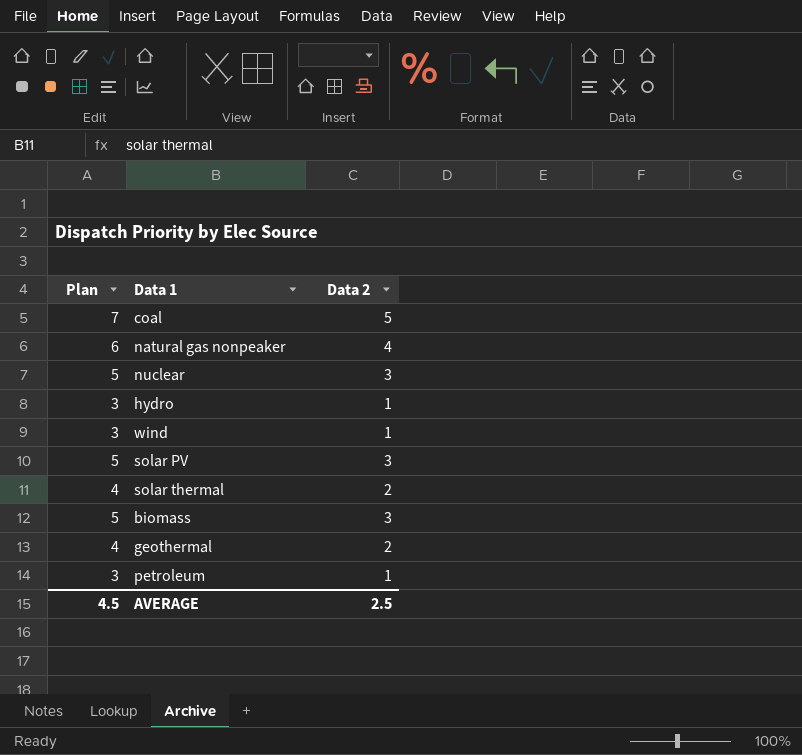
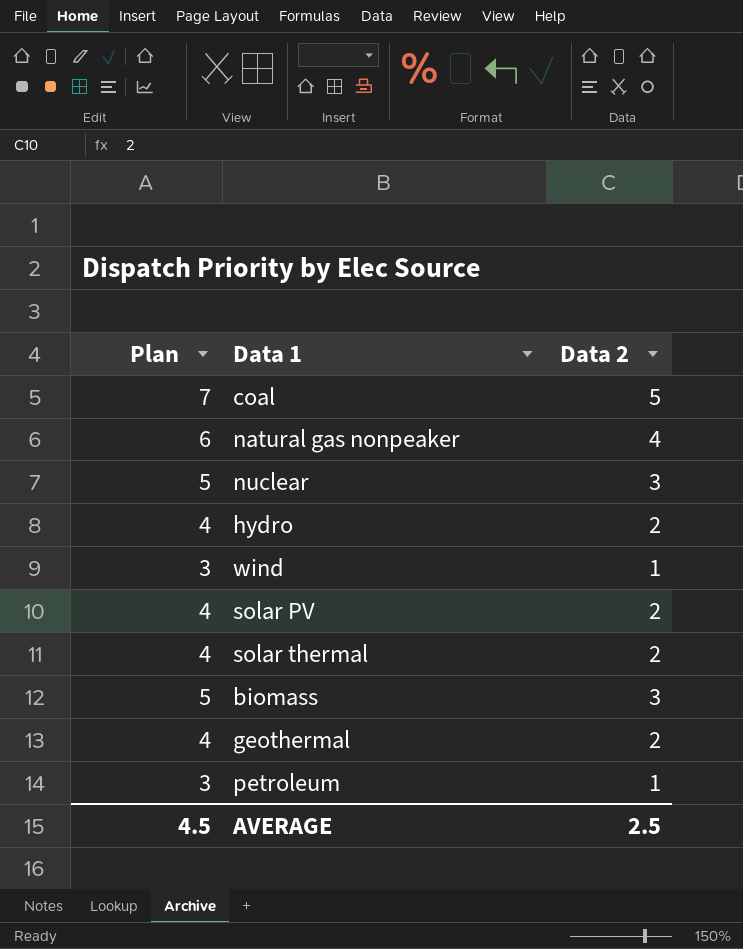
hydro | Plan: 3 -> 4
hydro | Data 2: 1 -> 2
solar PV | Plan: 5 -> 4
solar PV | Data 2: 3 -> 2

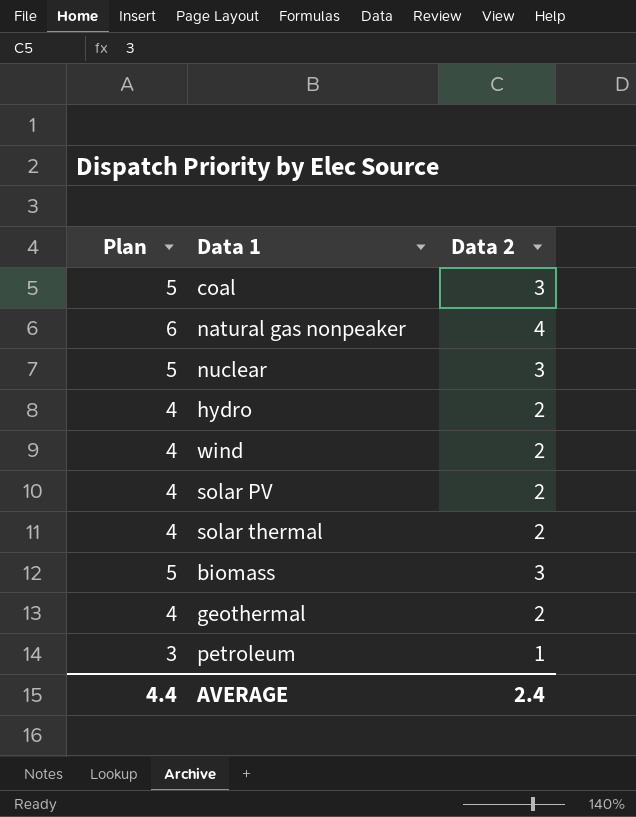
coal | Plan: 7 -> 5
coal | Data 2: 5 -> 3
wind | Plan: 3 -> 4
wind | Data 2: 1 -> 2
AVERAGE | Plan: 4.5 -> 4.4
AVERAGE | Data 2: 2.5 -> 2.4

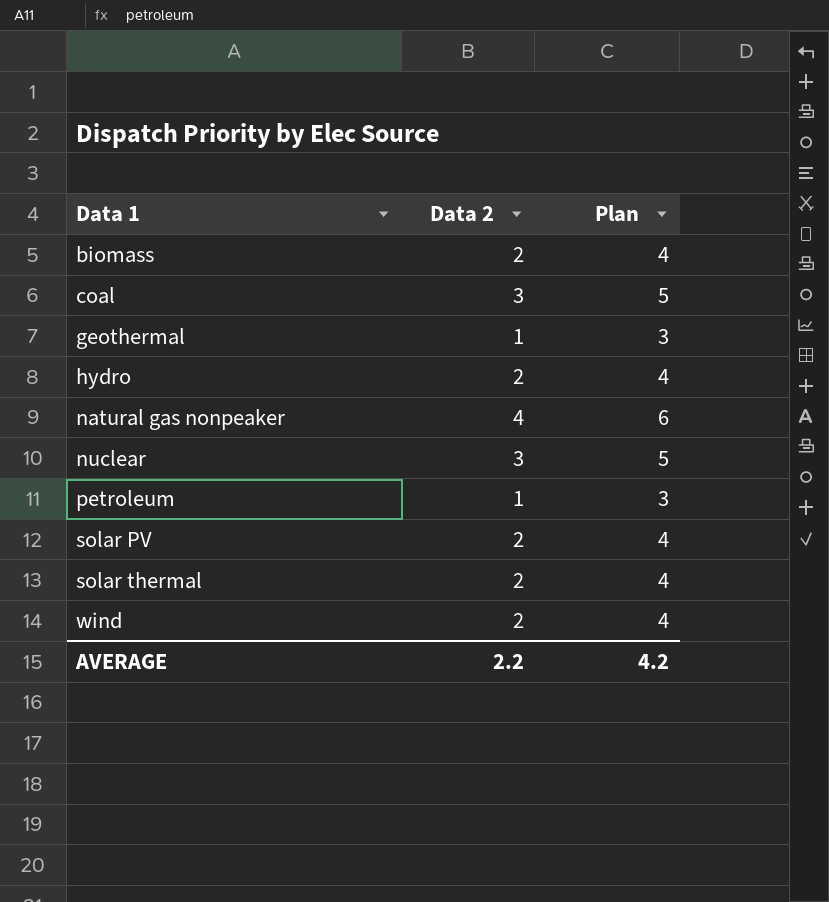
row order: none -> Data 1 ascending
column Plan | position: 1 -> 3
biomass | Data 2: 3 -> 2
biomass | Plan: 5 -> 4
geothermal | Data 2: 2 -> 1
geothermal | Plan: 4 -> 3
AVERAGE | Data 2: 2.4 -> 2.2
AVERAGE | Plan: 4.4 -> 4.2

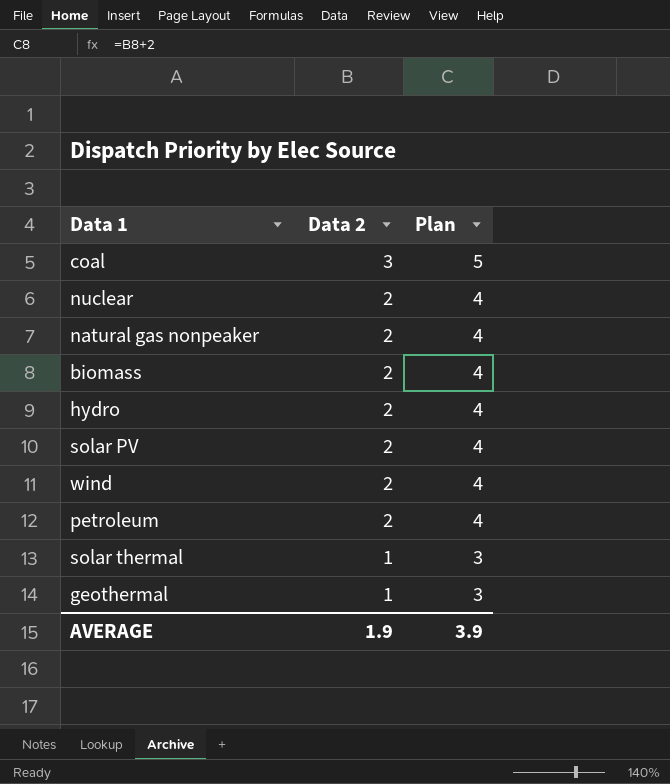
row order: Data 1 ascending -> Data 2 descending
nuclear | Data 2: 3 -> 2
nuclear | Plan: 5 -> 4
natural gas nonpeaker | Data 2: 4 -> 2
natural gas nonpeaker | Plan: 6 -> 4
petroleum | Data 2: 1 -> 2
petroleum | Plan: 3 -> 4
solar thermal | Data 2: 2 -> 1
solar thermal | Plan: 4 -> 3
AVERAGE | Data 2: 2.2 -> 1.9
AVERAGE | Plan: 4.2 -> 3.9

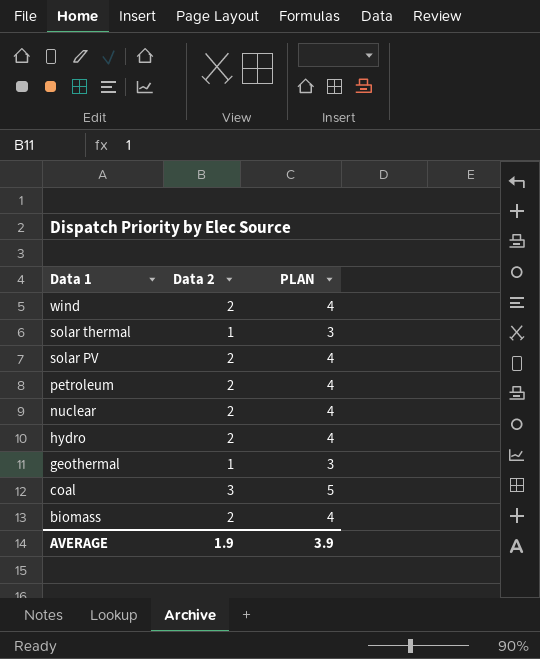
row order: Data 2 descending -> Data 1 descending
column name: Plan -> PLAN
row natural gas nonpeaker: 2 | 4 -> none

